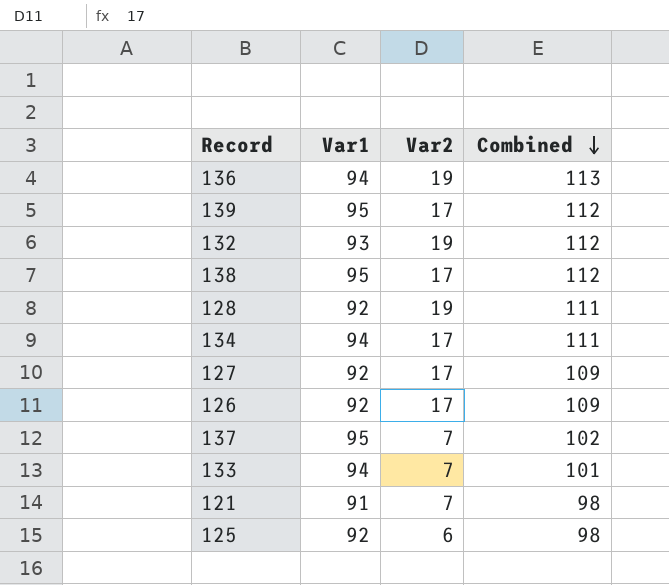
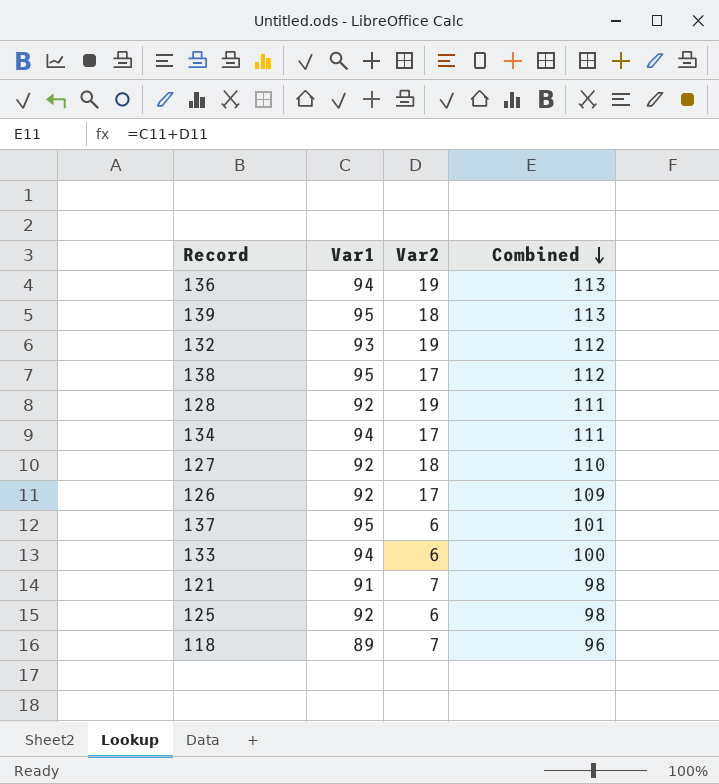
139 | Var2: 17 -> 18
139 | Combined: 112 -> 113
127 | Var2: 17 -> 18
127 | Combined: 109 -> 110
137 | Var2: 7 -> 6
137 | Combined: 102 -> 101
133 | Var2: 7 -> 6
133 | Combined: 101 -> 100
row 118: none -> 89 | 7 | 96

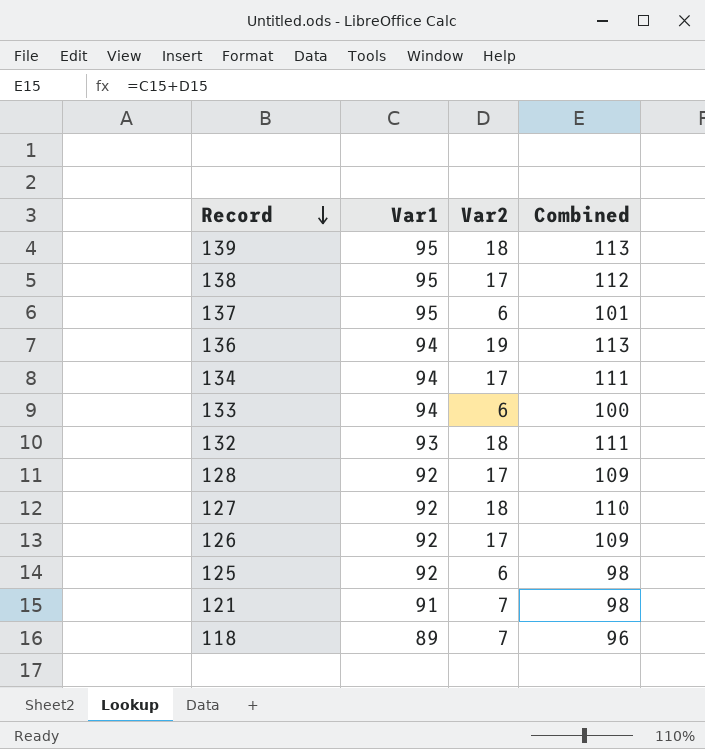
row order: Combined descending -> Record descending
132 | Var2: 19 -> 18
132 | Combined: 112 -> 111
128 | Var2: 19 -> 17
128 | Combined: 111 -> 109

